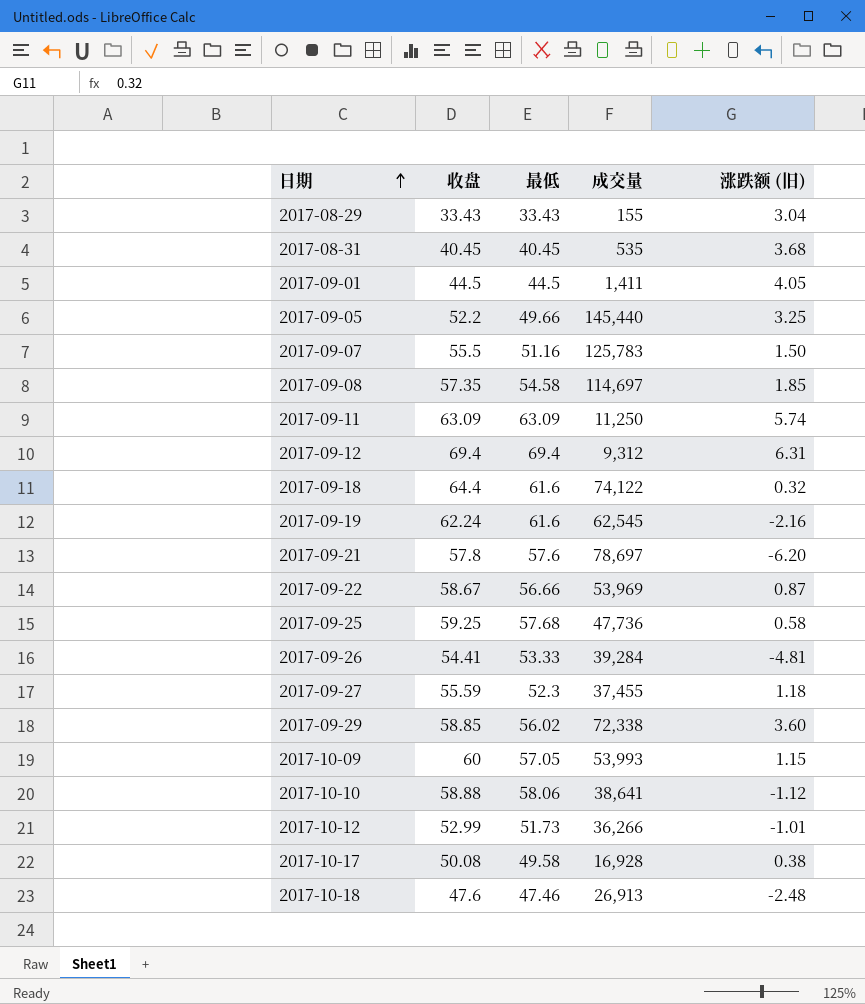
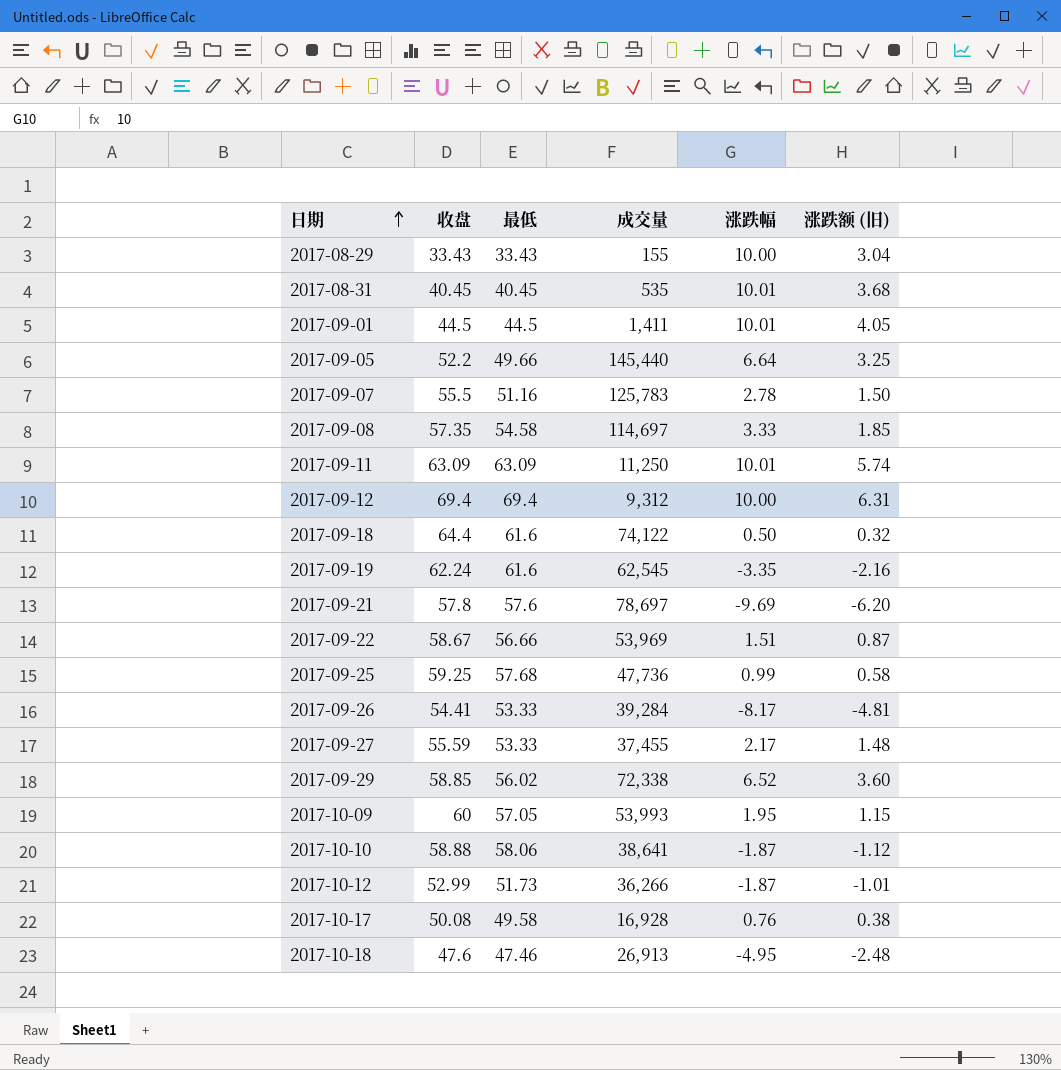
column 涨跌幅 | position: none -> 5
2017-09-27 | 最低: 52.3 -> 53.33
2017-09-27 | 涨跌额 (旧): 1.18 -> 1.48

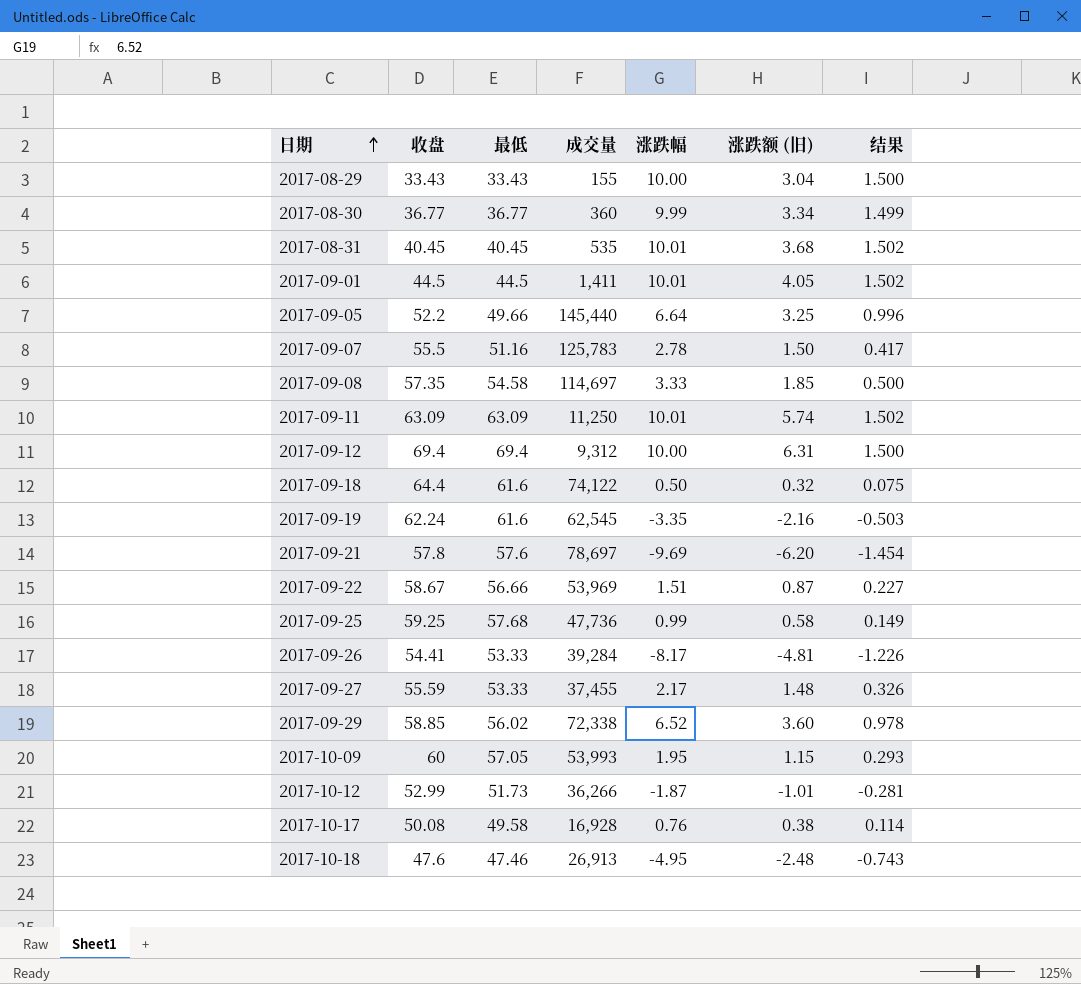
column 结果 | formula: none -> [涨跌幅] * 0.15
row 2017-10-10: 58.88 | 58.06 | 38,641 | -1.87 | -1.12 -> none
row 2017-08-30: none -> 36.77 | 36.77 | 360 | 9.99 | 3.34 | 1.499

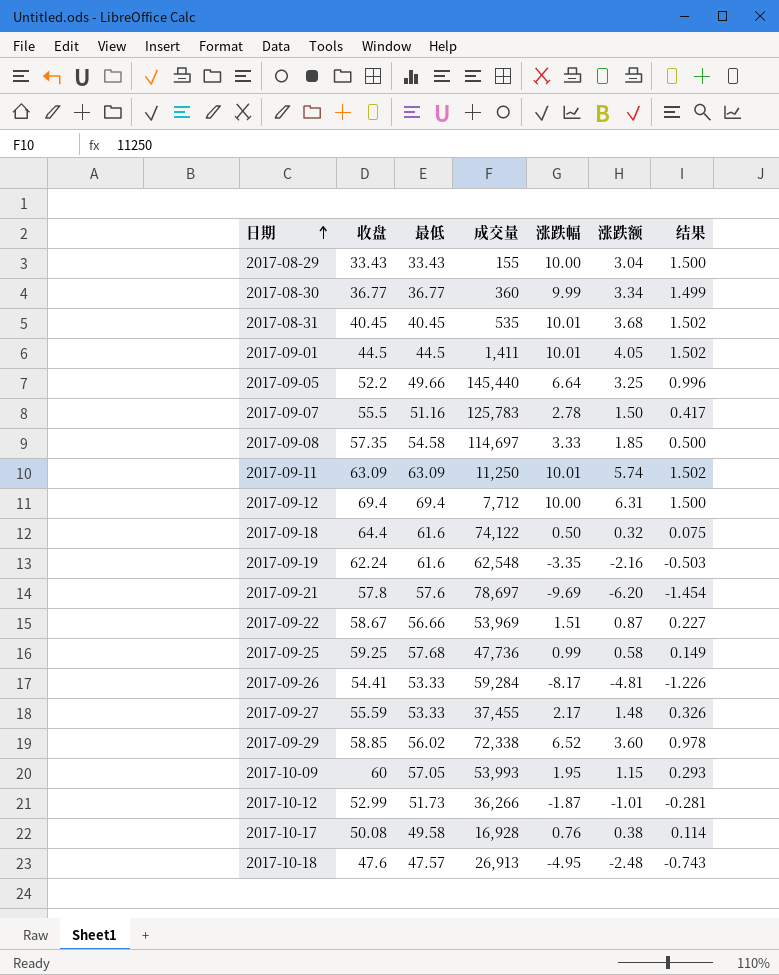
column name: 涨跌额 (旧) -> 涨跌额
2017-09-12 | 成交量: 9,312 -> 7,712
2017-09-19 | 成交量: 62,545 -> 62,548
2017-09-26 | 成交量: 39,284 -> 59,284
2017-10-18 | 最低: 47.46 -> 47.57

